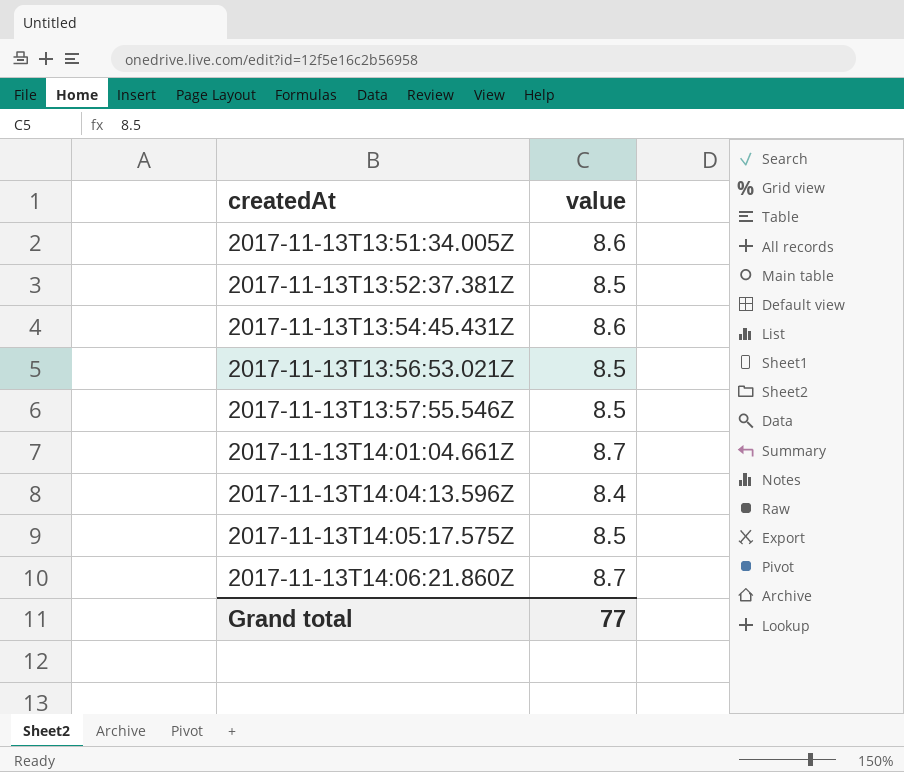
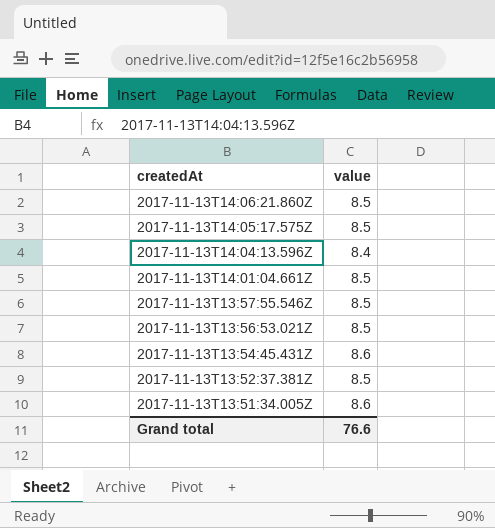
row order: createdAt ascending -> createdAt descending
2017-11-13T14:06:21.860Z | value: 8.7 -> 8.5
2017-11-13T14:01:04.661Z | value: 8.7 -> 8.5
Grand total | value: 77 -> 76.6

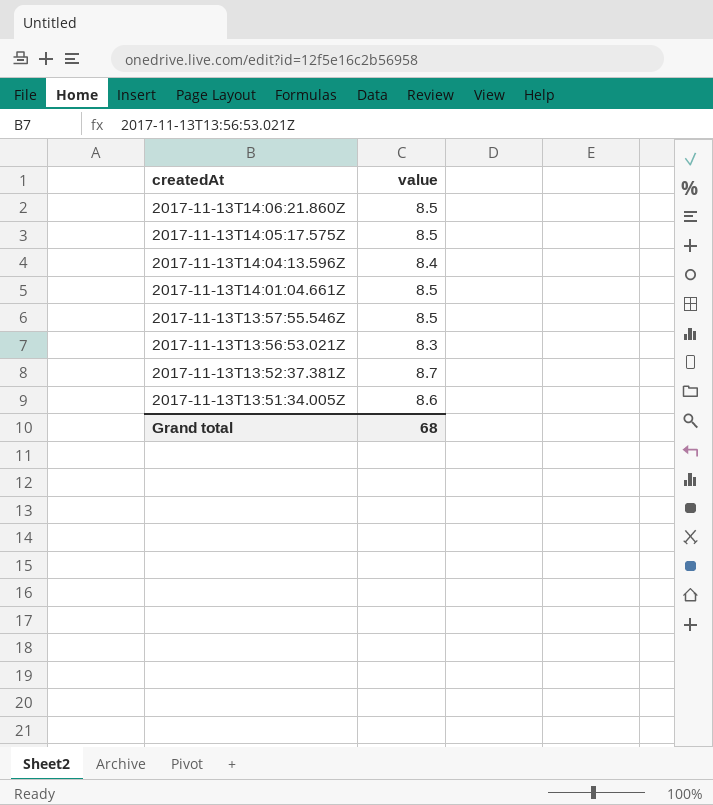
row 2017-11-13T13:54:45.431Z: 8.6 -> none
2017-11-13T13:56:53.021Z | value: 8.5 -> 8.3
2017-11-13T13:52:37.381Z | value: 8.5 -> 8.7
Grand total | value: 76.6 -> 68

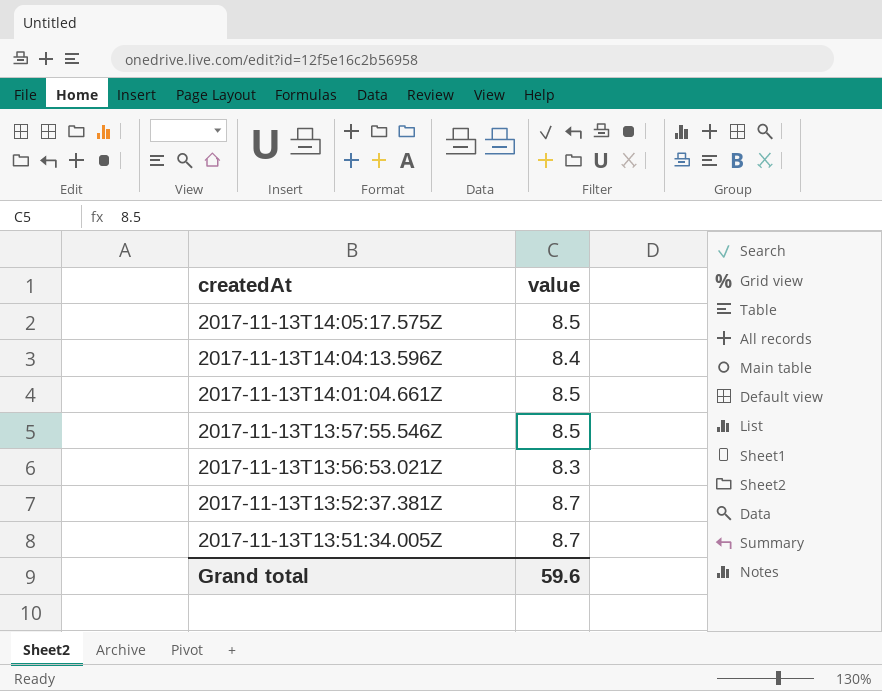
row 2017-11-13T14:06:21.860Z: 8.5 -> none
2017-11-13T13:51:34.005Z | value: 8.6 -> 8.7
Grand total | value: 68 -> 59.6

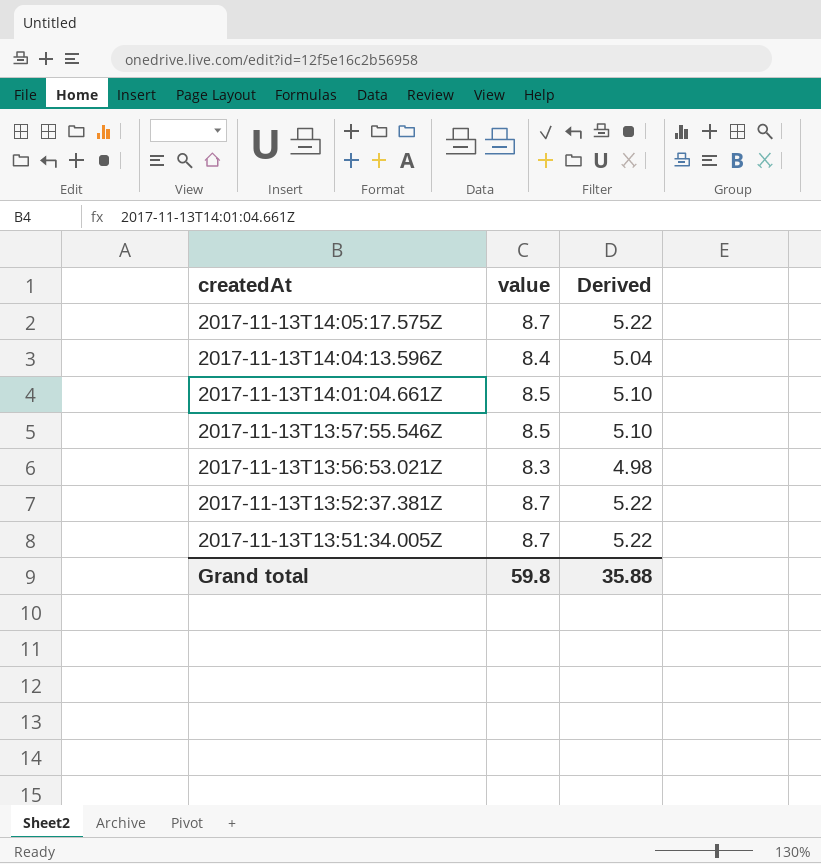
column Derived | formula: none -> [value] * 0.6
2017-11-13T14:05:17.575Z | value: 8.5 -> 8.7
Grand total | value: 59.6 -> 59.8

